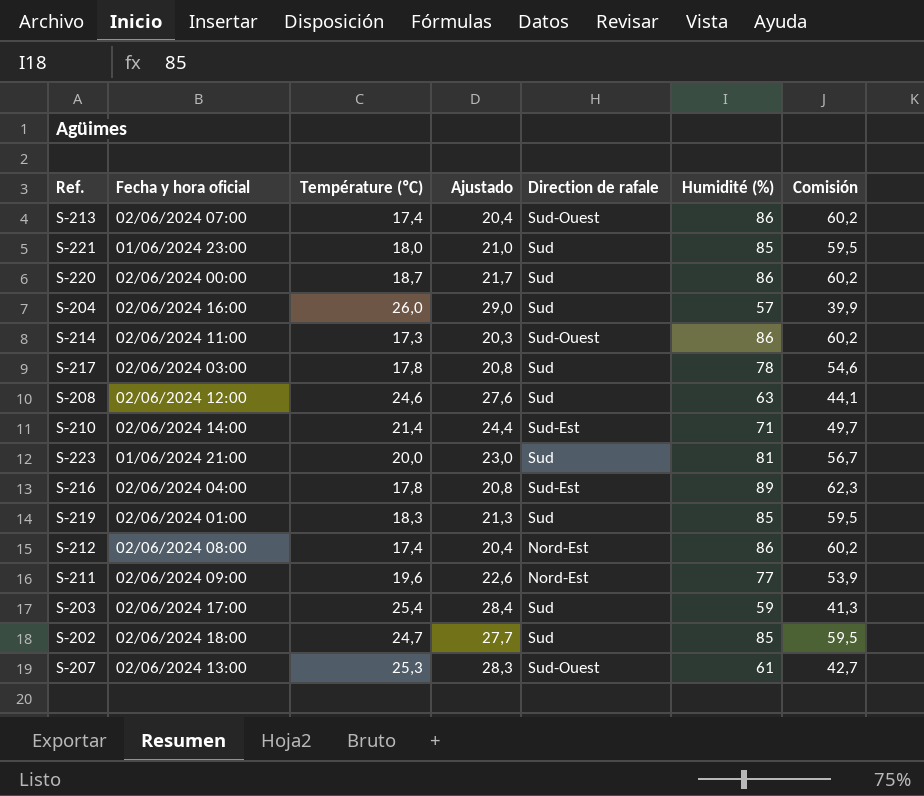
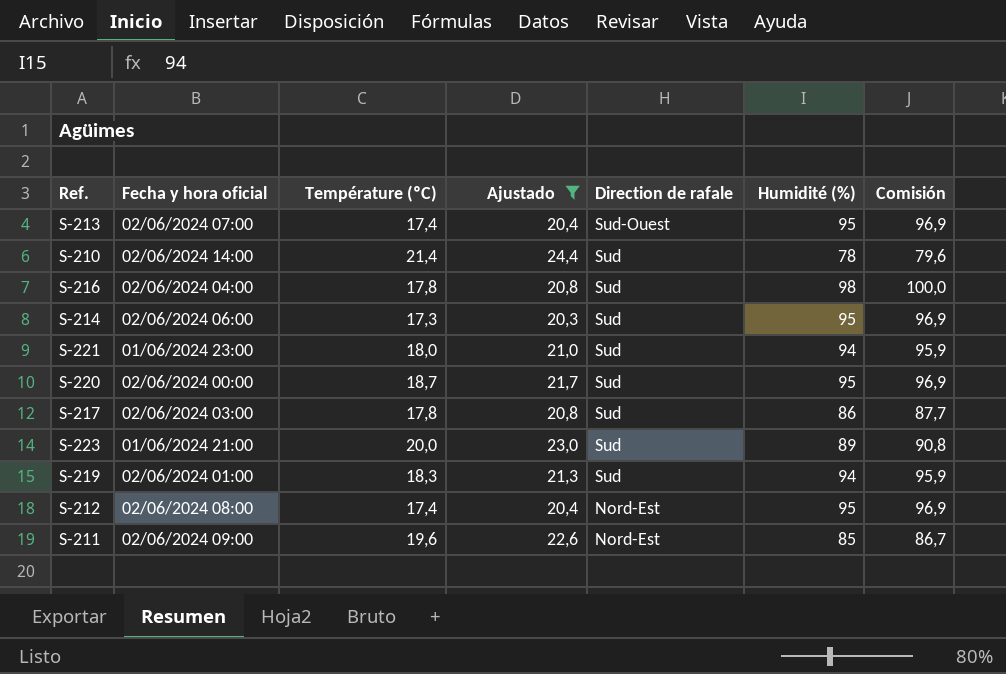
filter: none -> Ajustado <= 24,4
row order: none -> Direction de rafale descending
column Comisión | formula: [Humidité (%)] * 0,7 -> [Humidité (%)] * 1,02
S-213 | Humidité (%): 86 -> 95
S-210 | Direction de rafale: Sud-Est -> Sud
S-210 | Humidité (%): 71 -> 78
S-216 | Direction de rafale: Sud-Est -> Sud
S-216 | Humidité (%): 89 -> 98
S-214 | Fecha y hora oficial: 02/06/2024 11:00 -> 02/06/2024 06:00
S-214 | Direction de rafale: Sud-Ouest -> Sud
S-214 | Humidité (%): 86 -> 95
S-221 | Humidité (%): 85 -> 94
S-220 | Humidité (%): 86 -> 95
S-217 | Humidité (%): 78 -> 86
S-223 | Humidité (%): 81 -> 89
S-219 | Humidité (%): 85 -> 94
S-212 | Humidité (%): 86 -> 95
S-211 | Humidité (%): 77 -> 85

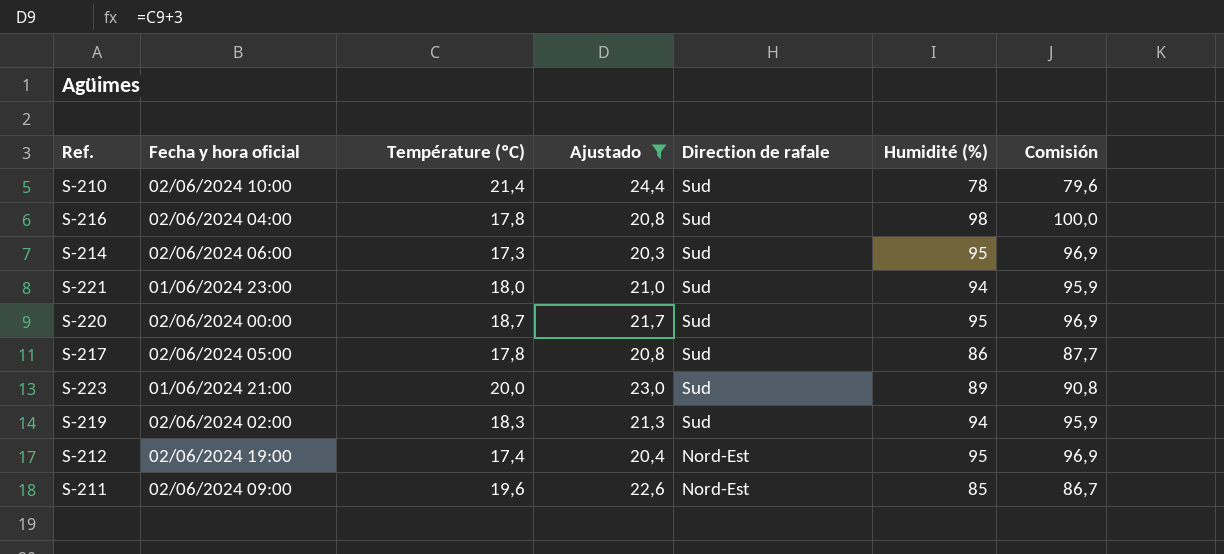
row S-213: 02/06/2024 07:00 | 17,4 | 20,4 | Sud-Ouest | 95 | 96,9 -> none
S-210 | Fecha y hora oficial: 02/06/2024 14:00 -> 02/06/2024 10:00
S-217 | Fecha y hora oficial: 02/06/2024 03:00 -> 02/06/2024 05:00
S-219 | Fecha y hora oficial: 02/06/2024 01:00 -> 02/06/2024 02:00
S-212 | Fecha y hora oficial: 02/06/2024 08:00 -> 02/06/2024 19:00

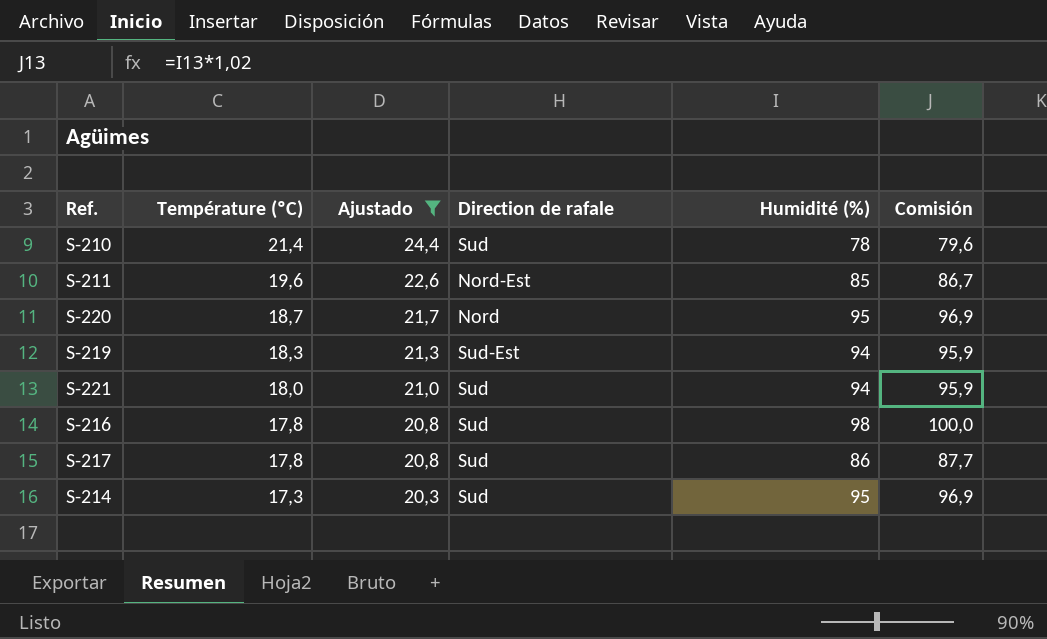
row order: Direction de rafale descending -> Température (ºC) descending
column Fecha y hora oficial | position: 2 -> none
row S-223: 01/06/2024 21:00 | 20,0 | 23,0 | Sud | 89 | 90,8 -> none
row S-212: 02/06/2024 19:00 | 17,4 | 20,4 | Nord-Est | 95 | 96,9 -> none
S-220 | Direction de rafale: Sud -> Nord
S-219 | Direction de rafale: Sud -> Sud-Est

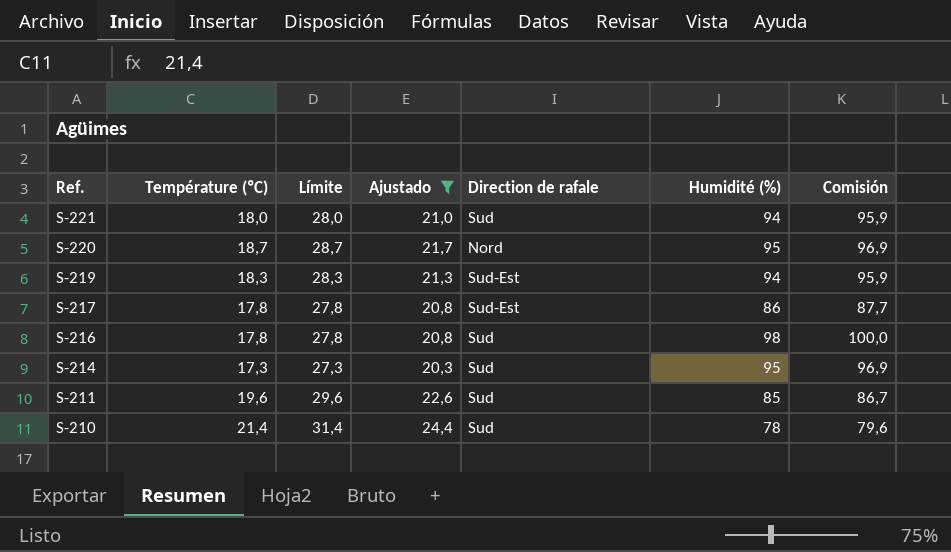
row order: Température (ºC) descending -> Ref. descending
column Límite | formula: none -> [Température (ºC)] + 10
S-217 | Direction de rafale: Sud -> Sud-Est
S-211 | Direction de rafale: Nord-Est -> Sud

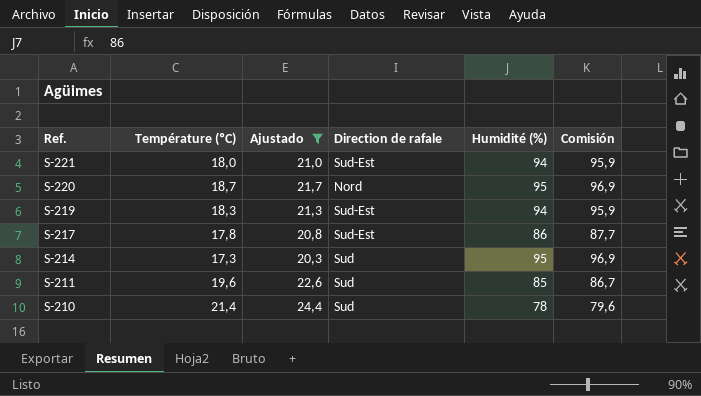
column Límite | formula: [Température (ºC)] + 10 -> none
row S-216: 17,8 | 27,8 | 20,8 | Sud | 98 | 100,0 -> none
S-221 | Direction de rafale: Sud -> Sud-Est

